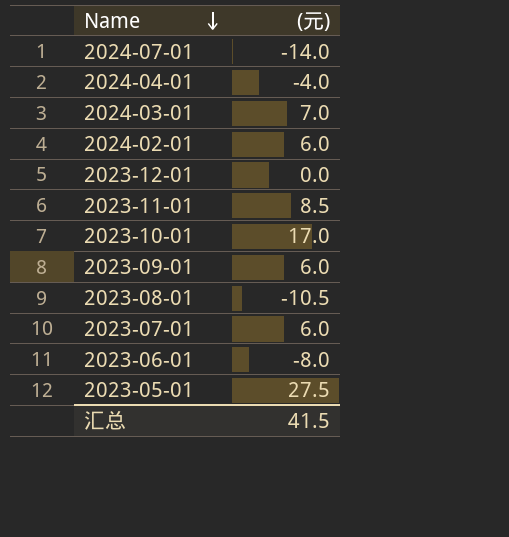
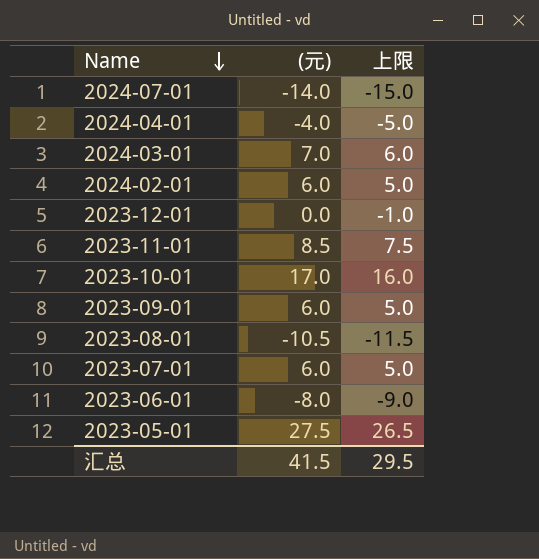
column 上限 | formula: none -> [(元)] - 1

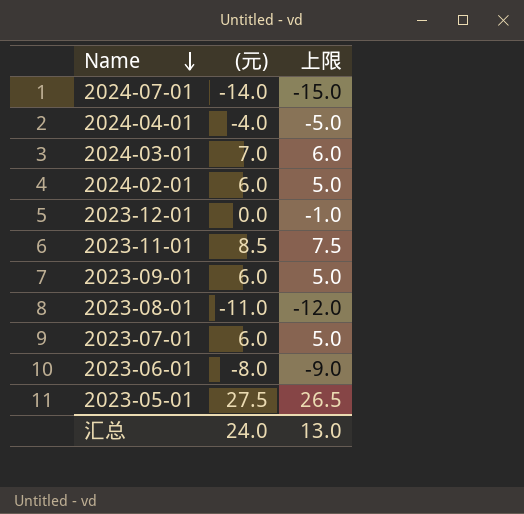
row 2023-10-01: 17.0 | 16.0 -> none
2023-08-01 | (元): -10.5 -> -11.0
2023-08-01 | 上限: -11.5 -> -12.0
汇总 | (元): 41.5 -> 24.0
汇总 | 上限: 29.5 -> 13.0

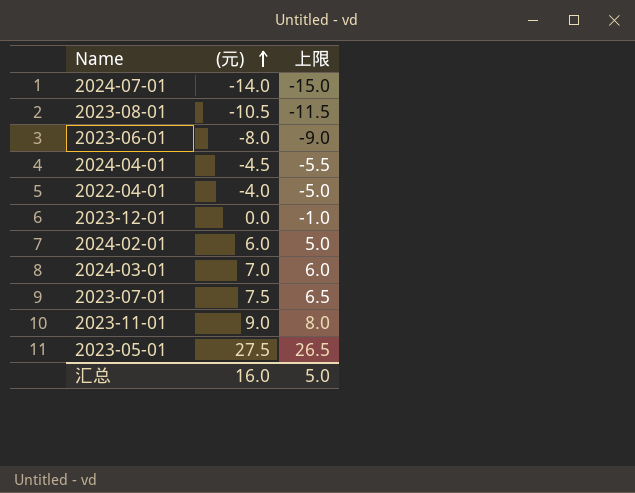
row order: Name descending -> (元) ascending
row 2023-09-01: 6.0 | 5.0 -> none
2023-08-01 | (元): -11.0 -> -10.5
2023-08-01 | 上限: -12.0 -> -11.5
2024-04-01 | (元): -4.0 -> -4.5
2024-04-01 | 上限: -5.0 -> -5.5
row 2022-04-01: none -> -4.0 | -5.0
2023-07-01 | (元): 6.0 -> 7.5
2023-07-01 | 上限: 5.0 -> 6.5
2023-11-01 | (元): 8.5 -> 9.0
2023-11-01 | 上限: 7.5 -> 8.0
汇总 | (元): 24.0 -> 16.0
汇总 | 上限: 13.0 -> 5.0

